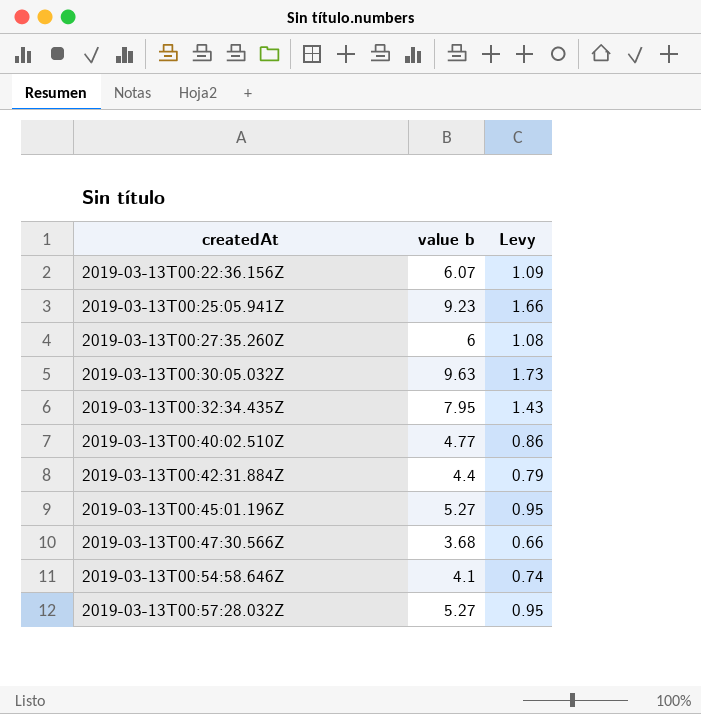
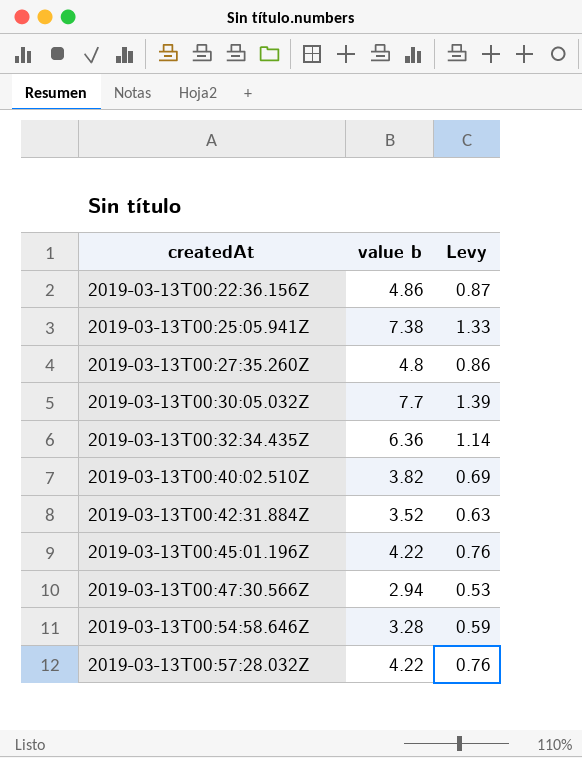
2019-03-13T00:22:36.156Z | value b: 6.07 -> 4.86
2019-03-13T00:22:36.156Z | Levy: 1.09 -> 0.87
2019-03-13T00:25:05.941Z | value b: 9.23 -> 7.38
2019-03-13T00:25:05.941Z | Levy: 1.66 -> 1.33
2019-03-13T00:27:35.260Z | value b: 6 -> 4.8
2019-03-13T00:27:35.260Z | Levy: 1.08 -> 0.86
2019-03-13T00:30:05.032Z | value b: 9.63 -> 7.7
2019-03-13T00:30:05.032Z | Levy: 1.73 -> 1.39
2019-03-13T00:32:34.435Z | value b: 7.95 -> 6.36
2019-03-13T00:32:34.435Z | Levy: 1.43 -> 1.14
2019-03-13T00:40:02.510Z | value b: 4.77 -> 3.82
2019-03-13T00:40:02.510Z | Levy: 0.86 -> 0.69
2019-03-13T00:42:31.884Z | value b: 4.4 -> 3.52
2019-03-13T00:42:31.884Z | Levy: 0.79 -> 0.63
2019-03-13T00:45:01.196Z | value b: 5.27 -> 4.22
2019-03-13T00:45:01.196Z | Levy: 0.95 -> 0.76
2019-03-13T00:47:30.566Z | value b: 3.68 -> 2.94
2019-03-13T00:47:30.566Z | Levy: 0.66 -> 0.53
2019-03-13T00:54:58.646Z | value b: 4.1 -> 3.28
2019-03-13T00:54:58.646Z | Levy: 0.74 -> 0.59
2019-03-13T00:57:28.032Z | value b: 5.27 -> 4.22
2019-03-13T00:57:28.032Z | Levy: 0.95 -> 0.76

